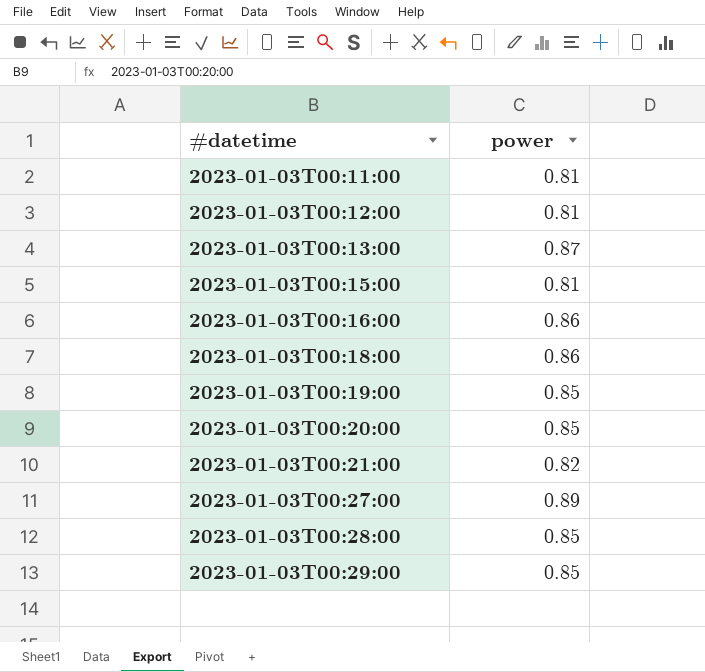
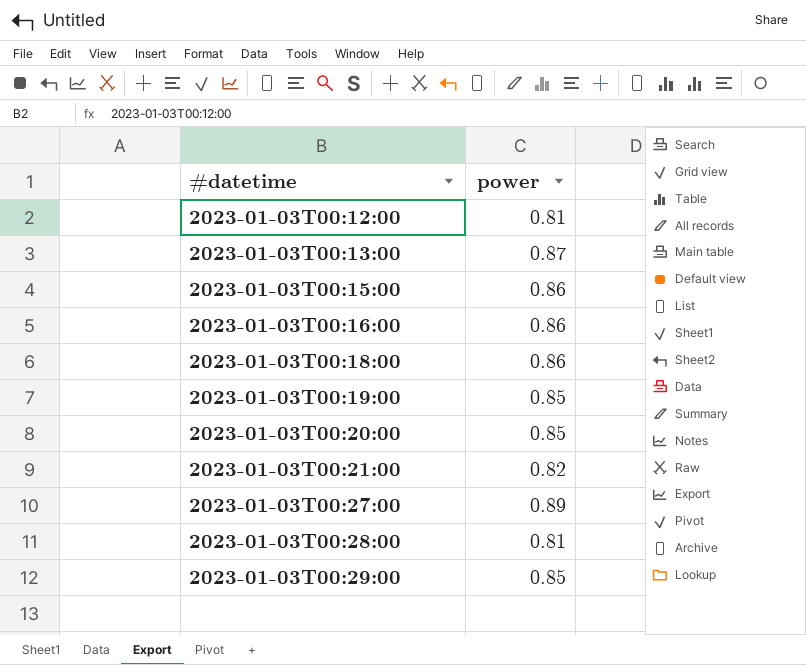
row 2023-01-03T00:11:00: 0.81 -> none
2023-01-03T00:15:00 | power: 0.81 -> 0.86
2023-01-03T00:28:00 | power: 0.85 -> 0.81

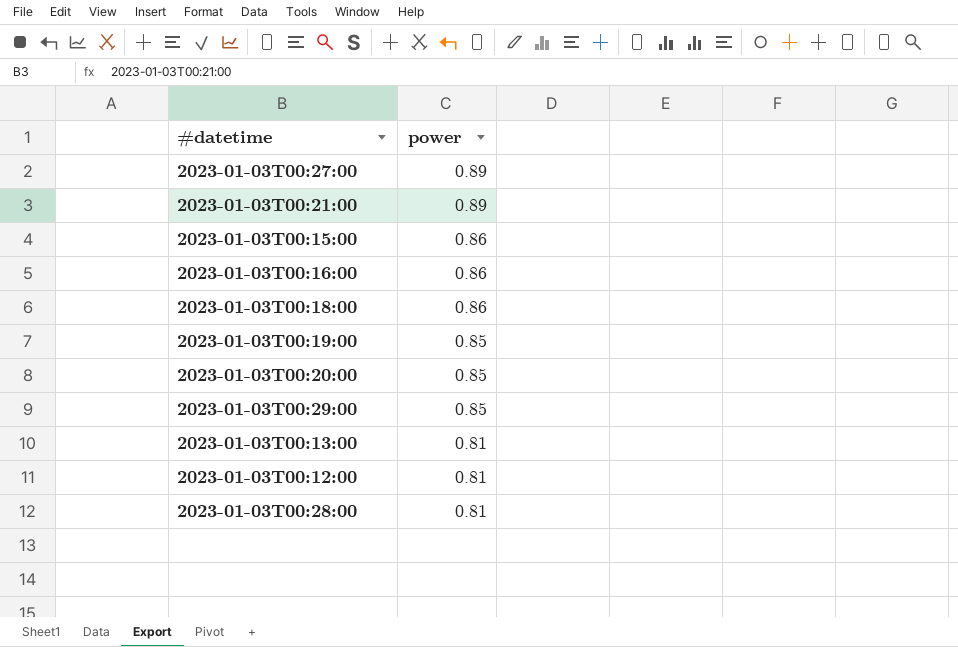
row order: #datetime ascending -> power descending
2023-01-03T00:21:00 | power: 0.82 -> 0.89
2023-01-03T00:13:00 | power: 0.87 -> 0.81

